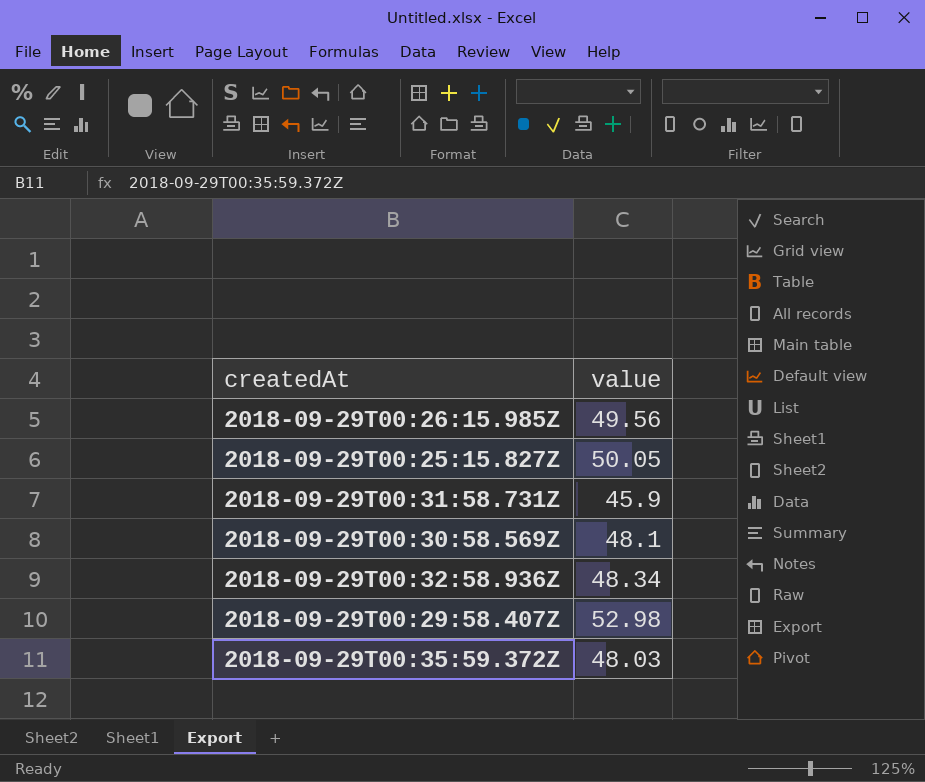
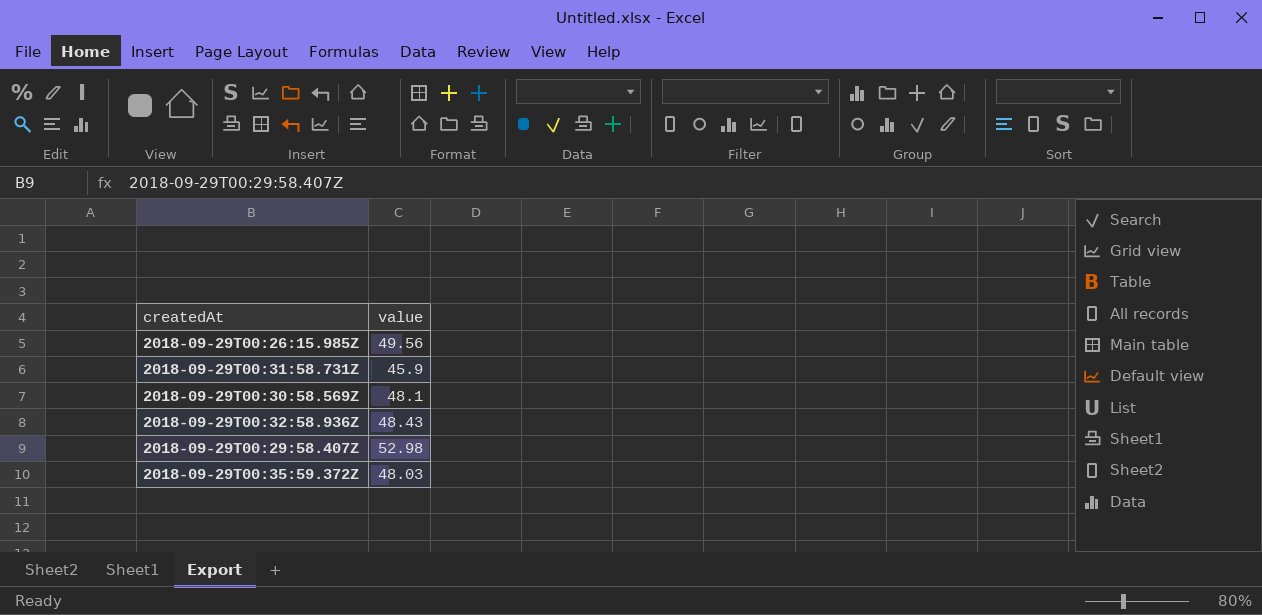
row 2018-09-29T00:25:15.827Z: 50.05 -> none
2018-09-29T00:32:58.936Z | value: 48.34 -> 48.43

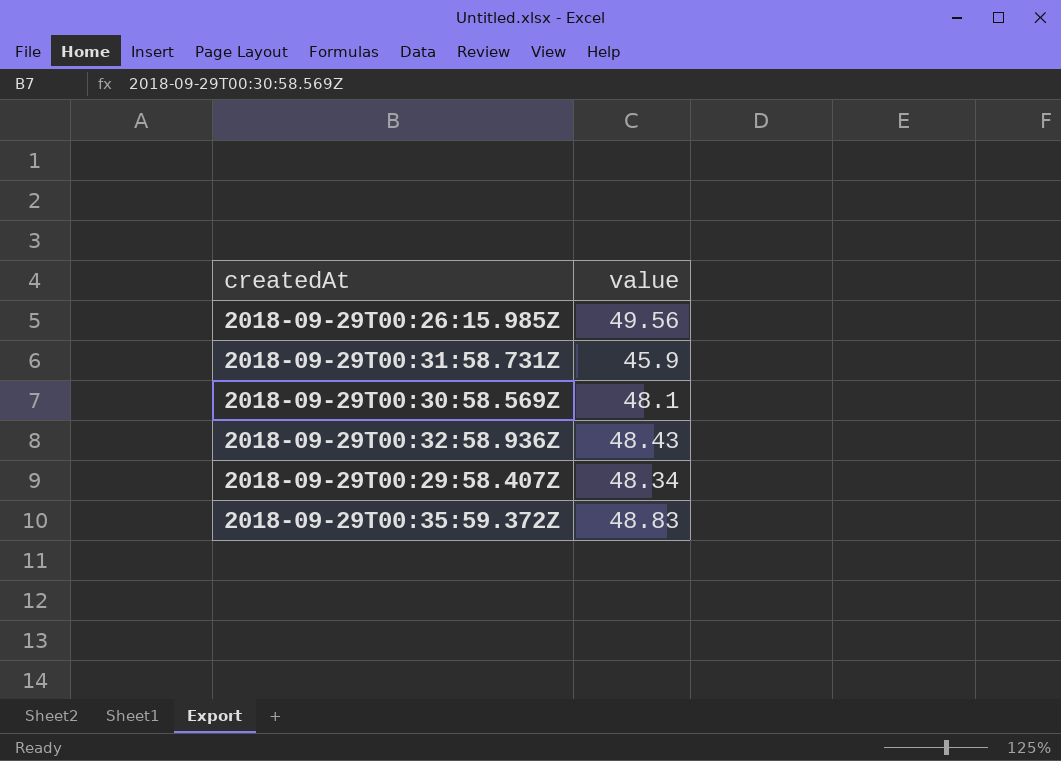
2018-09-29T00:29:58.407Z | value: 52.98 -> 48.34
2018-09-29T00:35:59.372Z | value: 48.03 -> 48.83

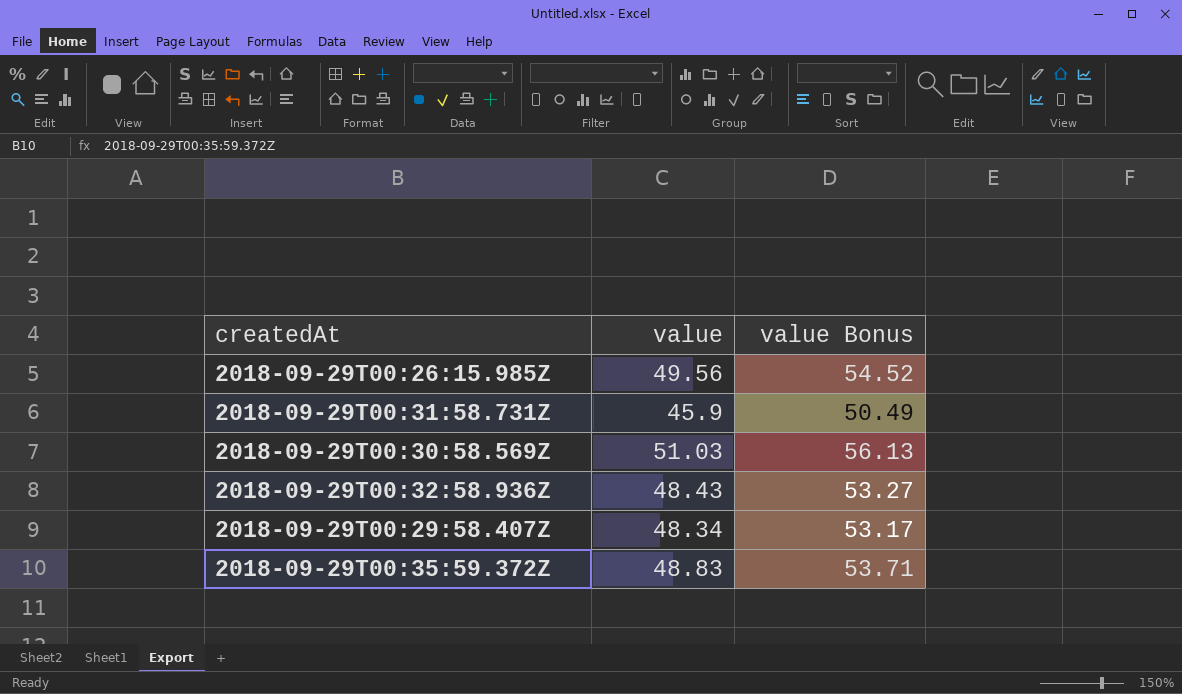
column value Bonus | formula: none -> [value] * 1.1
2018-09-29T00:30:58.569Z | value: 48.1 -> 51.03

